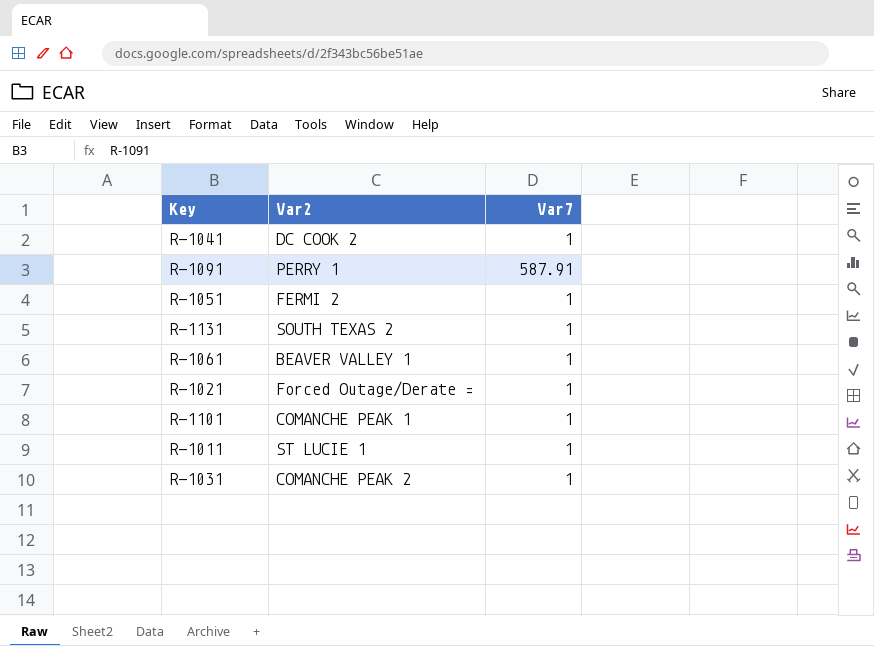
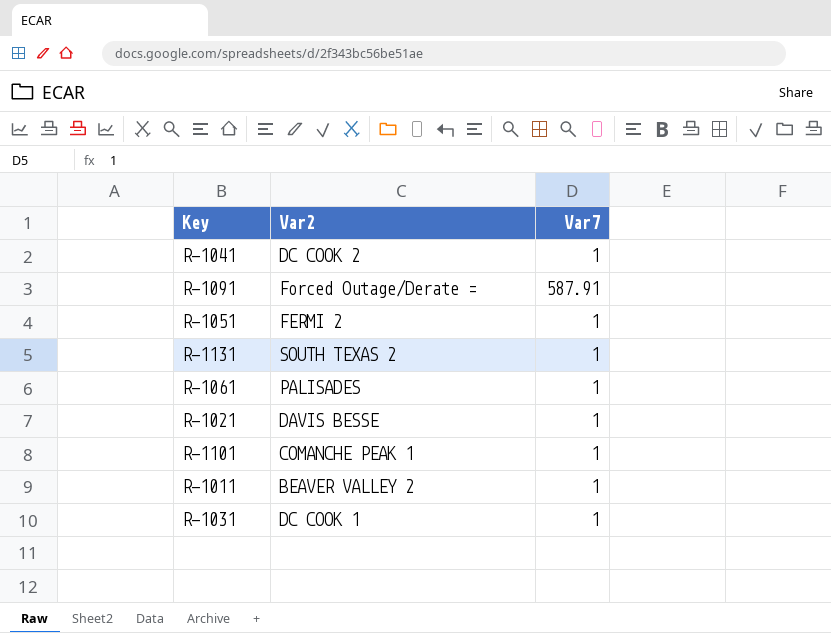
R-1091 | Var2: PERRY 1 -> Forced Outage/Derate =
R-1061 | Var2: BEAVER VALLEY 1 -> PALISADES
R-1021 | Var2: Forced Outage/Derate = -> DAVIS BESSE
R-1011 | Var2: ST LUCIE 1 -> BEAVER VALLEY 2
R-1031 | Var2: COMANCHE PEAK 2 -> DC COOK 1

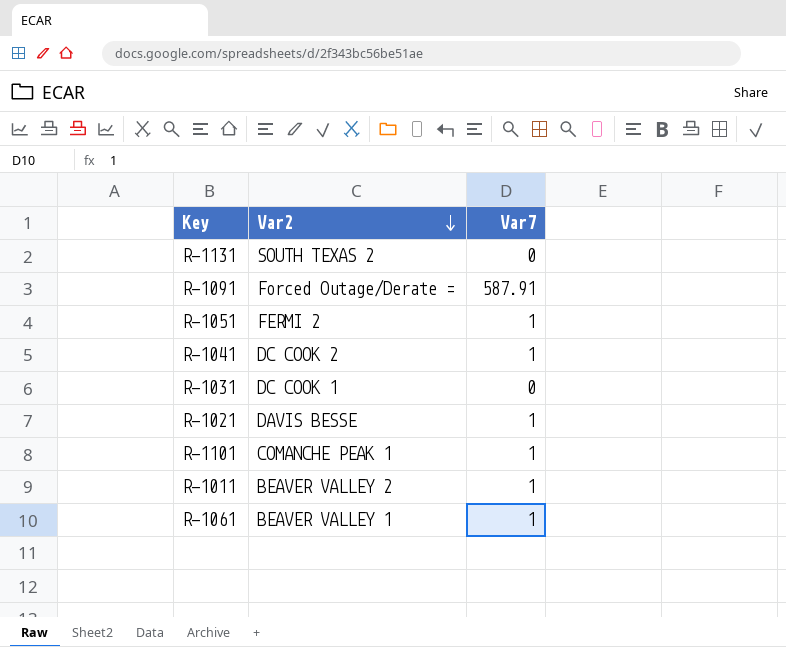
row order: none -> Var2 descending
R-1131 | Var7: 1 -> 0
R-1031 | Var7: 1 -> 0
R-1061 | Var2: PALISADES -> BEAVER VALLEY 1

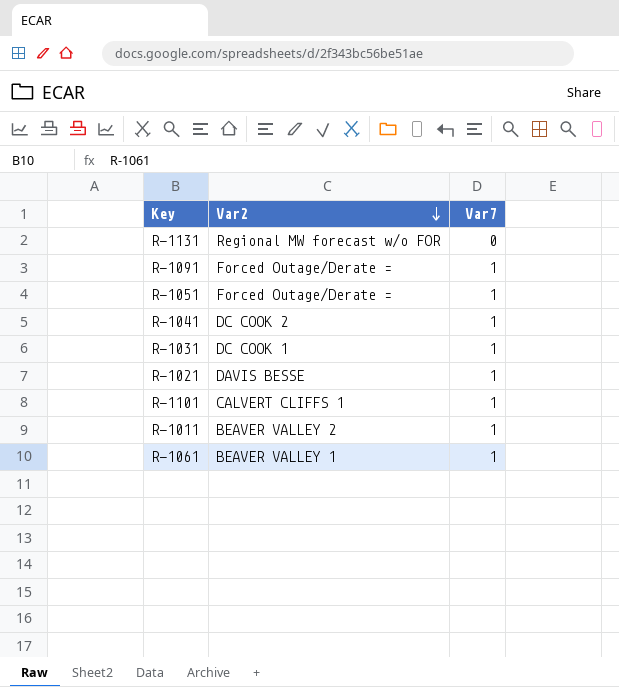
R-1131 | Var2: SOUTH TEXAS 2 -> Regional MW forecast w/o FOR
R-1091 | Var7: 587.91 -> 1
R-1051 | Var2: FERMI 2 -> Forced Outage/Derate =
R-1031 | Var7: 0 -> 1
R-1101 | Var2: COMANCHE PEAK 1 -> CALVERT CLIFFS 1

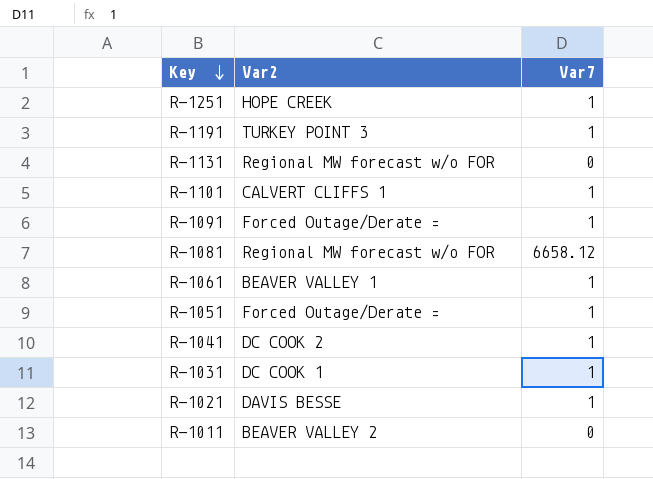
row order: Var2 descending -> Key descending
row R-1251: none -> HOPE CREEK | 1
row R-1191: none -> TURKEY POINT 3 | 1
row R-1081: none -> Regional MW forecast w/o FOR | 6658.12
R-1011 | Var7: 1 -> 0

